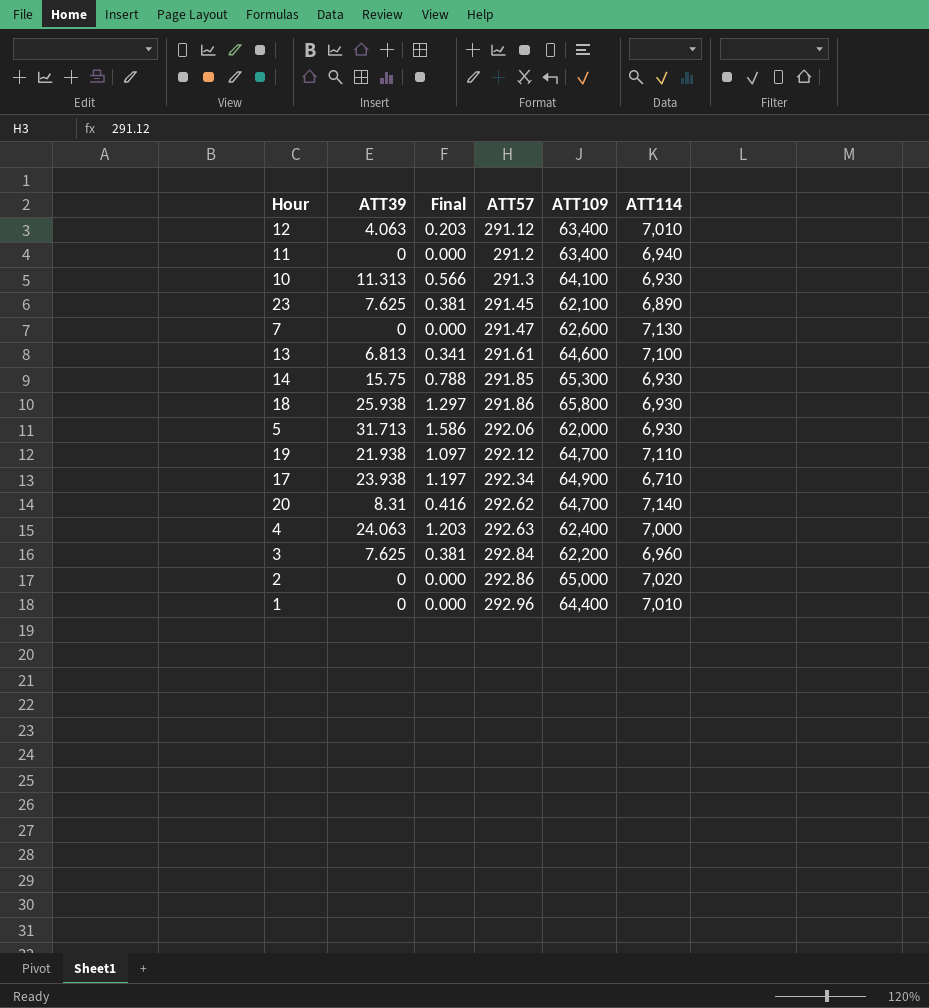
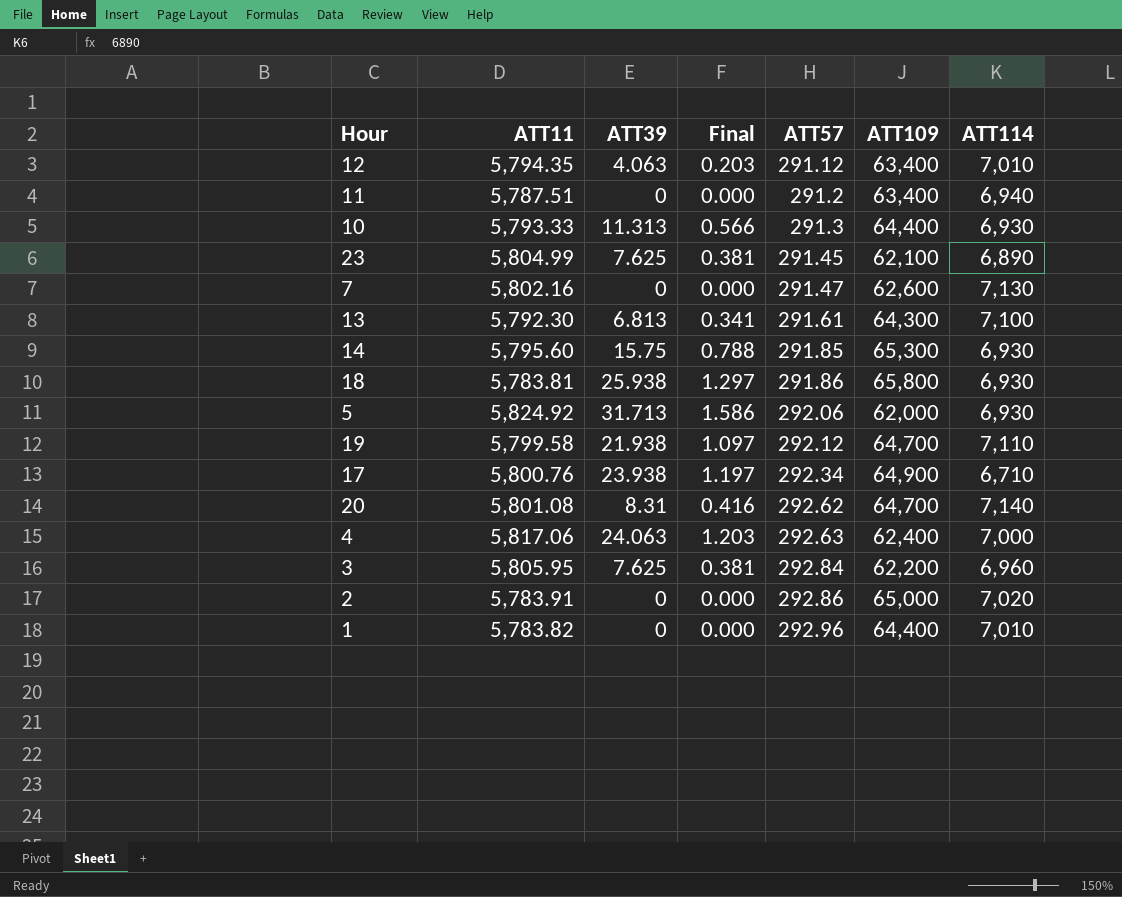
column ATT11 | position: none -> 2
10 | ATT109: 64,100 -> 64,400
13 | ATT109: 64,600 -> 64,300

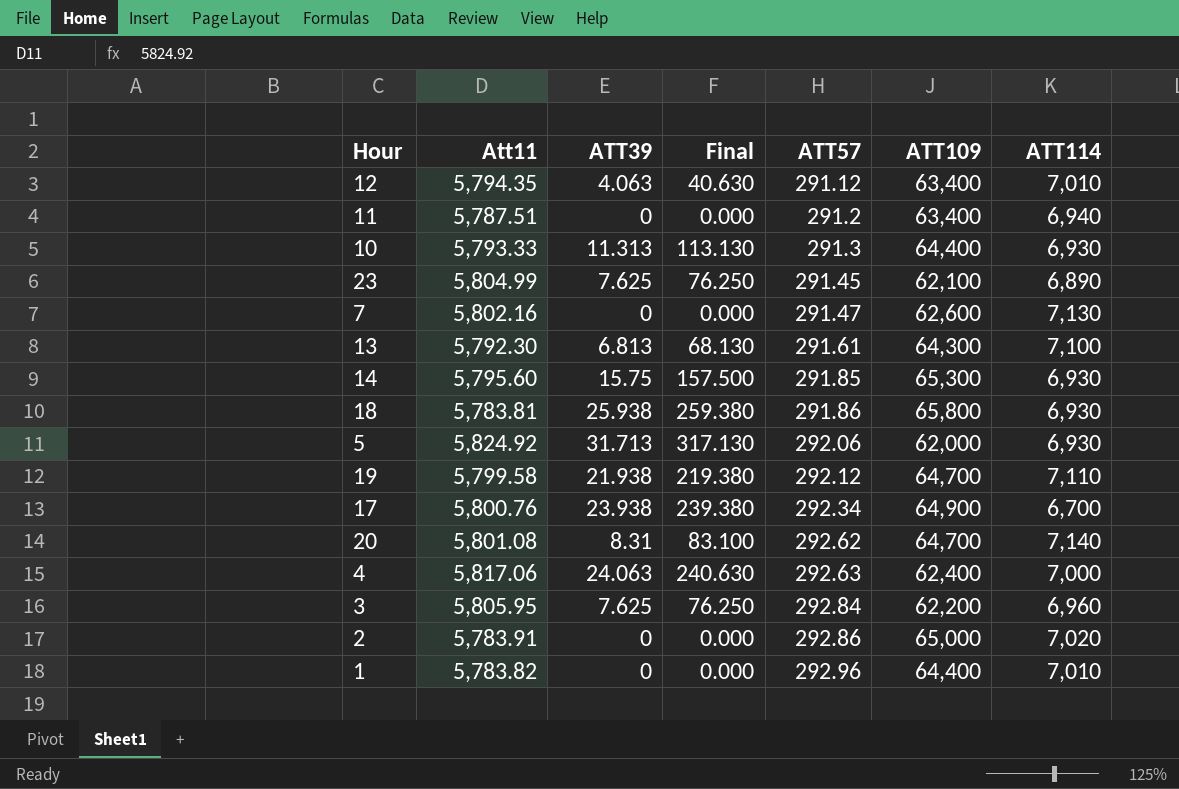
column name: ATT11 -> Att11
column Final | formula: [ATT39] * 0.05 -> [ATT39] * 10
17 | ATT114: 6,710 -> 6,700

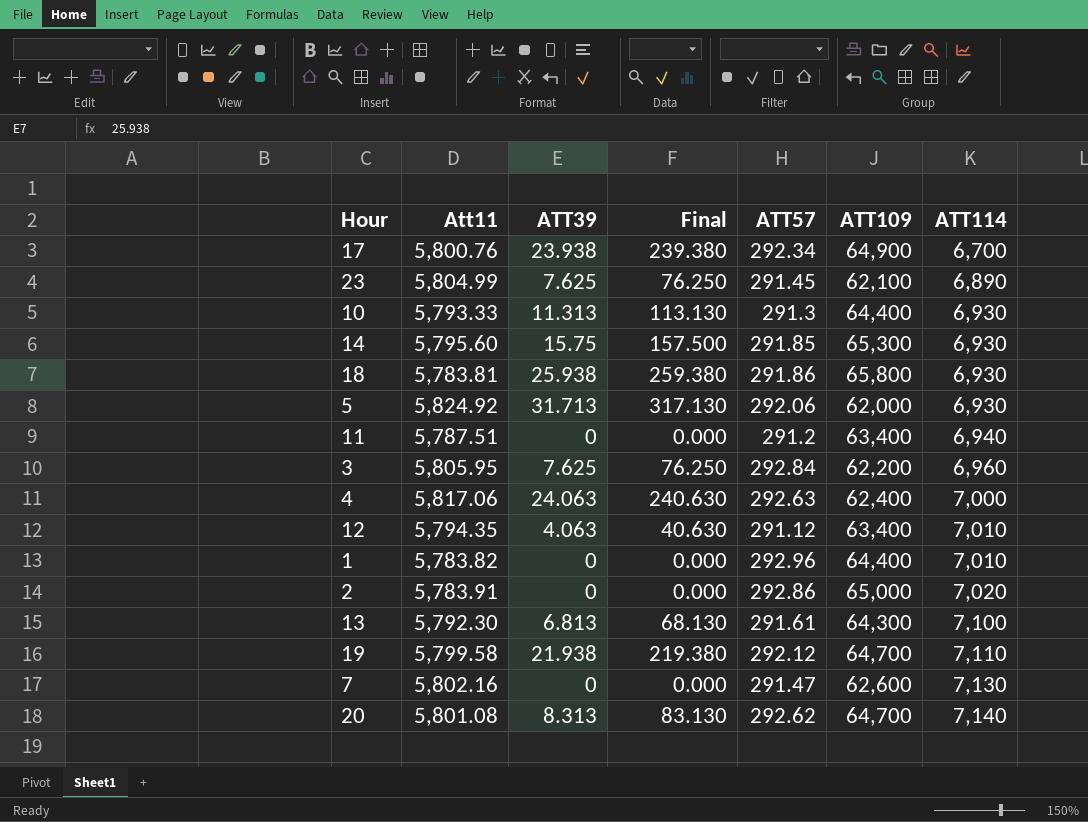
row order: ATT57 ascending -> ATT114 ascending
20 | ATT39: 8.31 -> 8.313
20 | Final: 83.100 -> 83.130

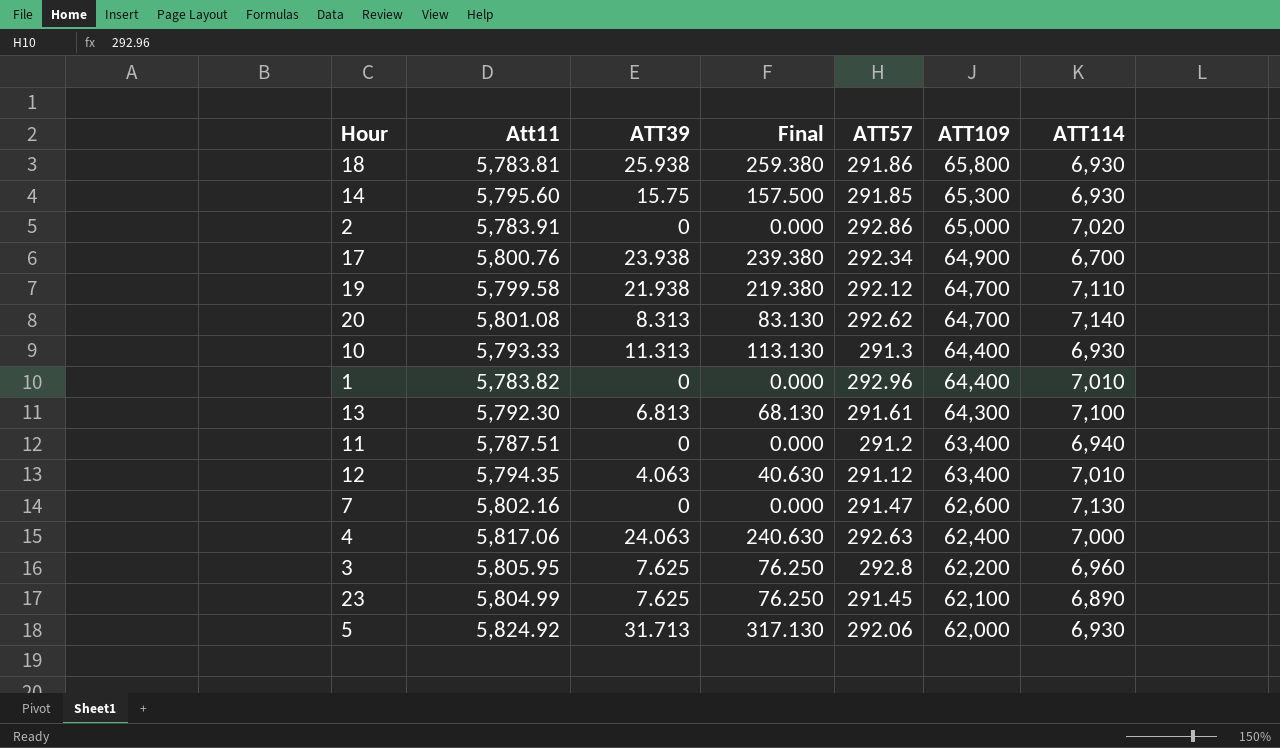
row order: ATT114 ascending -> ATT109 descending
3 | ATT57: 292.84 -> 292.8

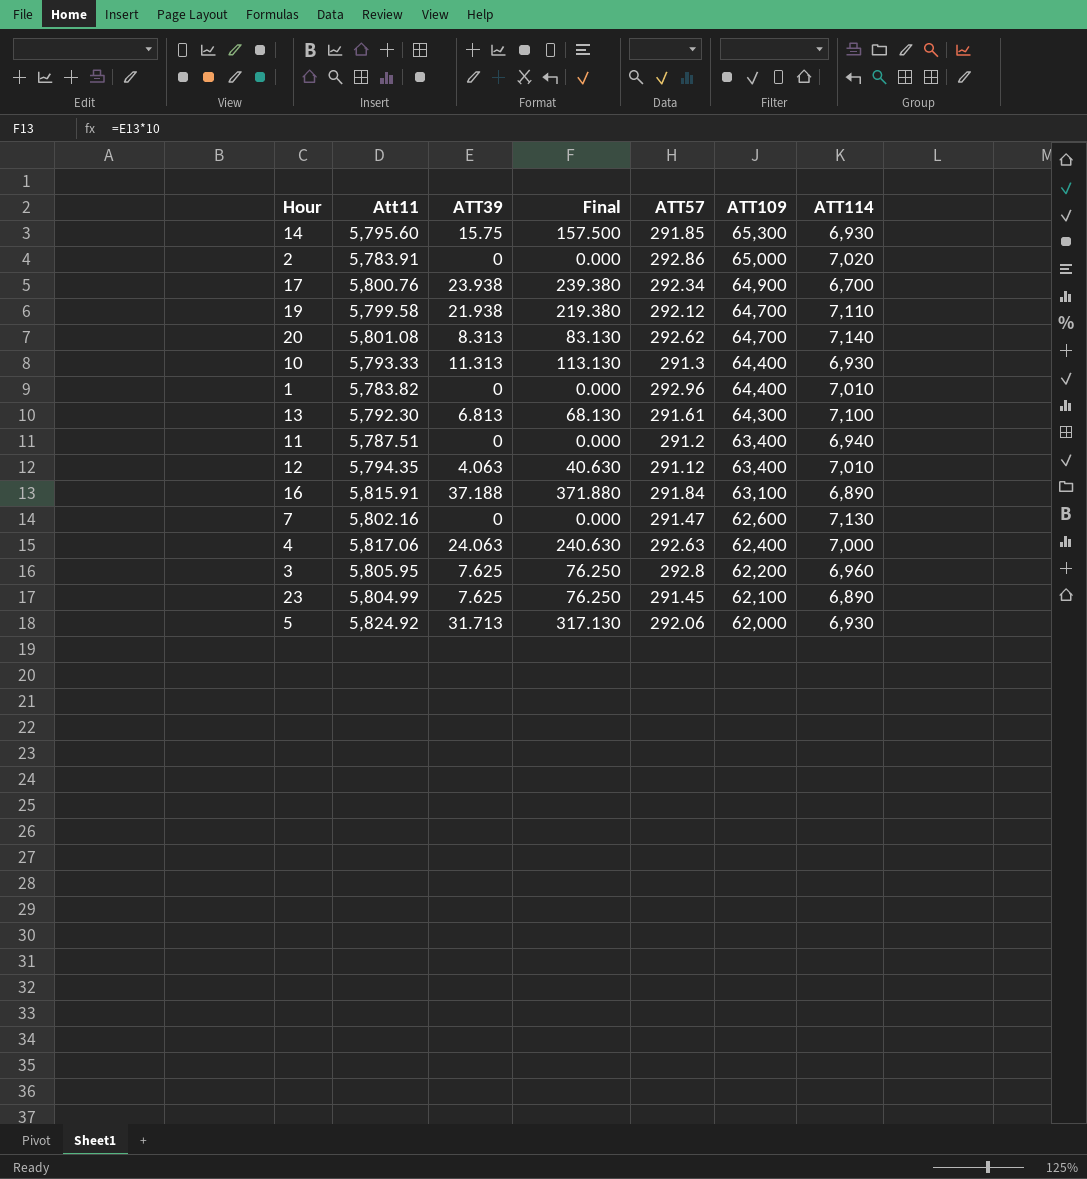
row 18: 5,783.81 | 25.938 | 259.380 | 291.86 | 65,800 | 6,930 -> none
row 16: none -> 5,815.91 | 37.188 | 371.880 | 291.84 | 63,100 | 6,890

